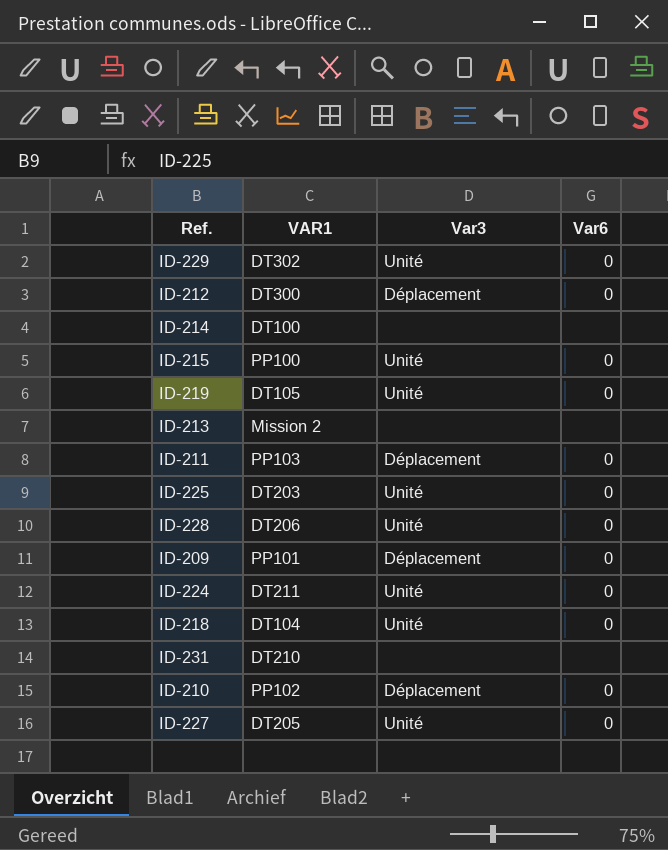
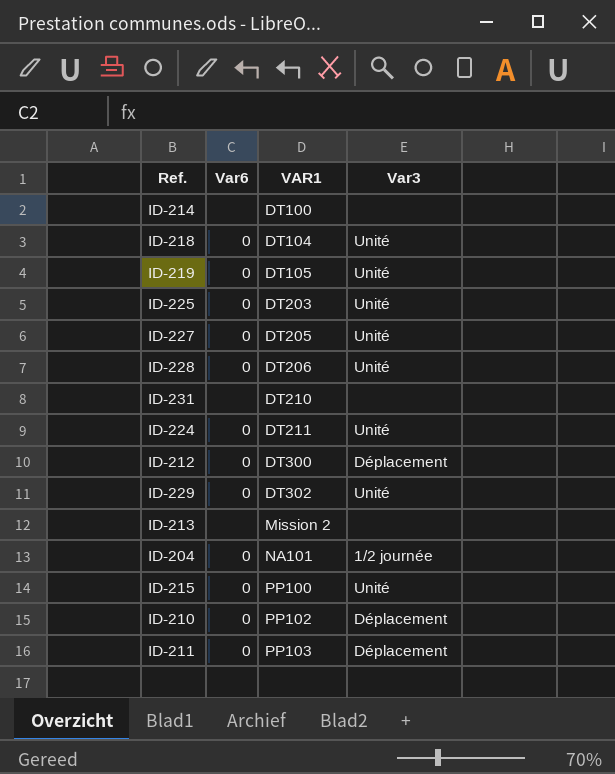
row order: none -> VAR1 ascending
column Var6 | position: 4 -> 2
row ID-209: PP101 | Déplacement | 0 -> none
row ID-204: none -> 0 | NA101 | 1/2 journée

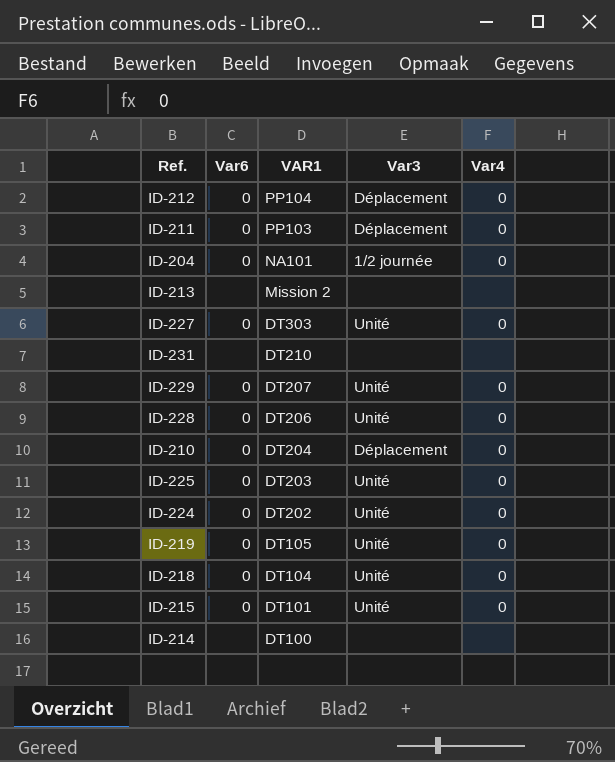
row order: VAR1 ascending -> VAR1 descending
column Var4 | position: none -> 5
ID-212 | VAR1: DT300 -> PP104
ID-227 | VAR1: DT205 -> DT303
ID-229 | VAR1: DT302 -> DT207
ID-210 | VAR1: PP102 -> DT204
ID-224 | VAR1: DT211 -> DT202
ID-215 | VAR1: PP100 -> DT101

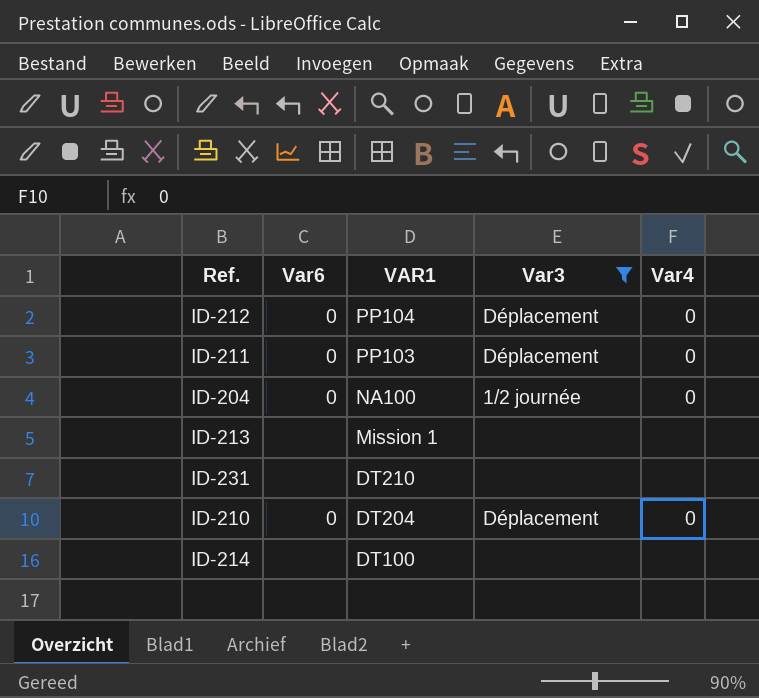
filter: none -> Var3 != Unité
ID-204 | VAR1: NA101 -> NA100
ID-213 | VAR1: Mission 2 -> Mission 1

